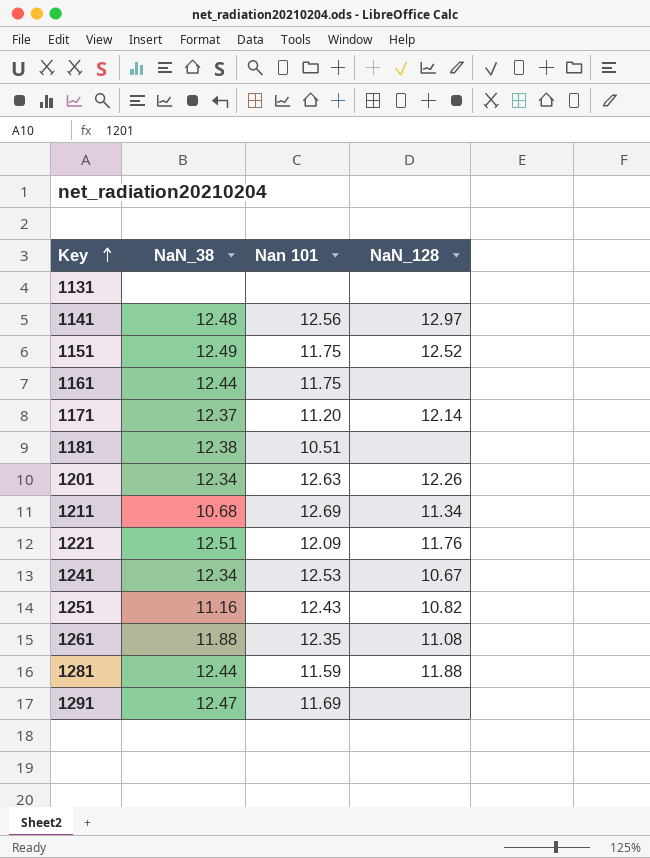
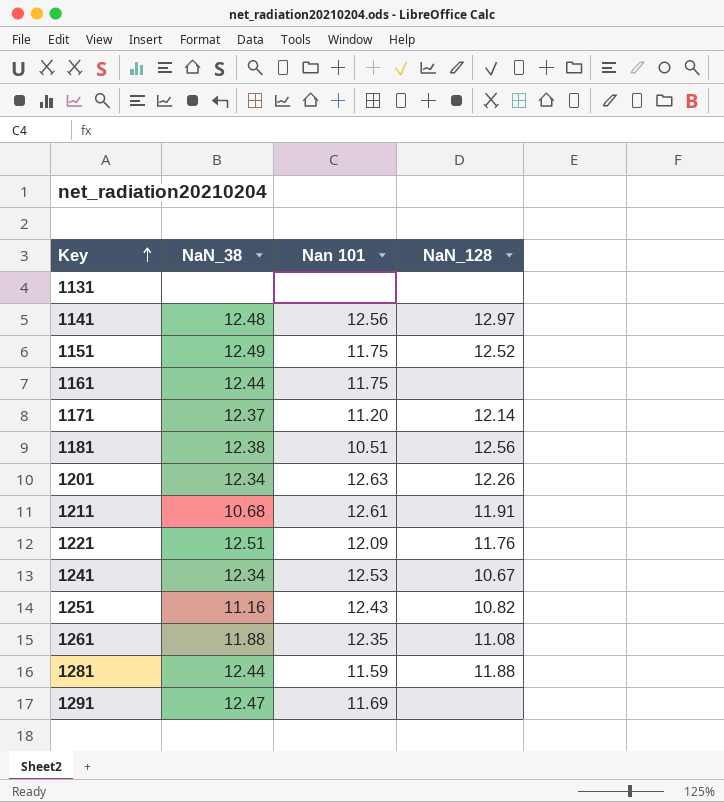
1181 | NaN_128: none -> 12.56
1211 | Nan 101: 12.69 -> 12.61
1211 | NaN_128: 11.34 -> 11.91

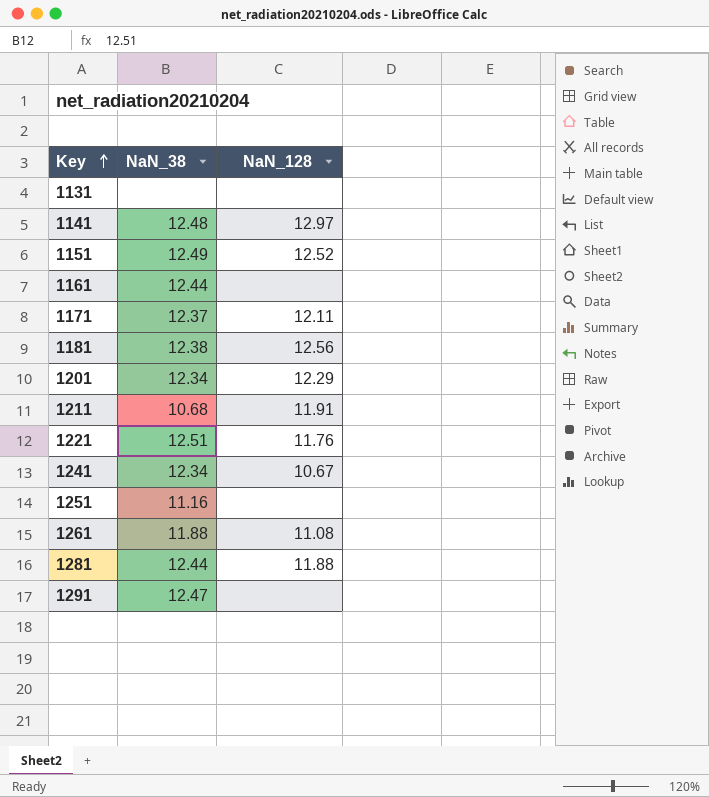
column Nan 101 | position: 3 -> none
1171 | NaN_128: 12.14 -> 12.11
1201 | NaN_128: 12.26 -> 12.29
1251 | NaN_128: 10.82 -> none

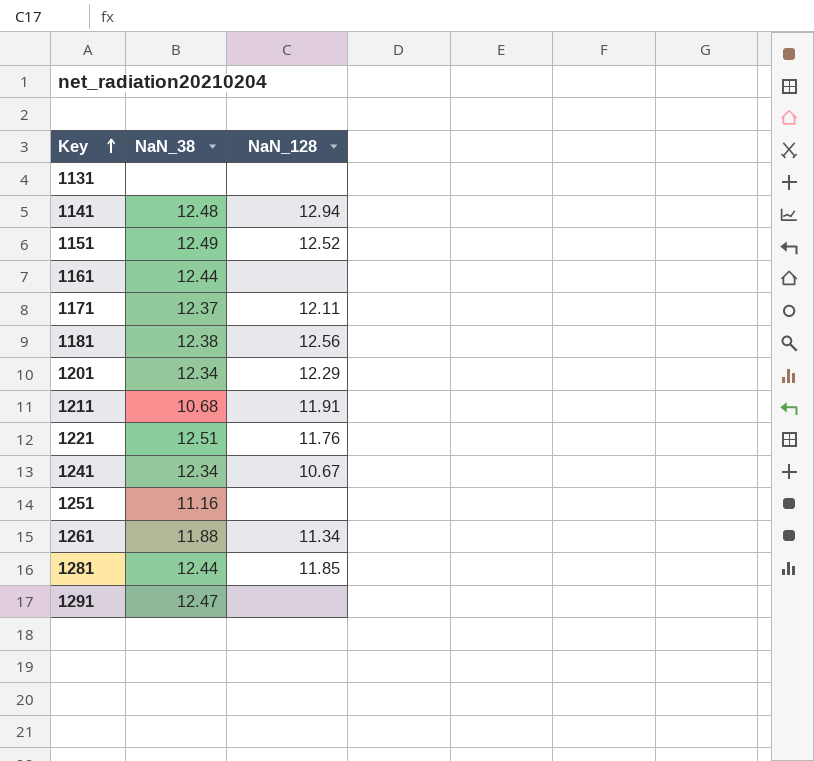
1141 | NaN_128: 12.97 -> 12.94
1261 | NaN_128: 11.08 -> 11.34
1281 | NaN_128: 11.88 -> 11.85

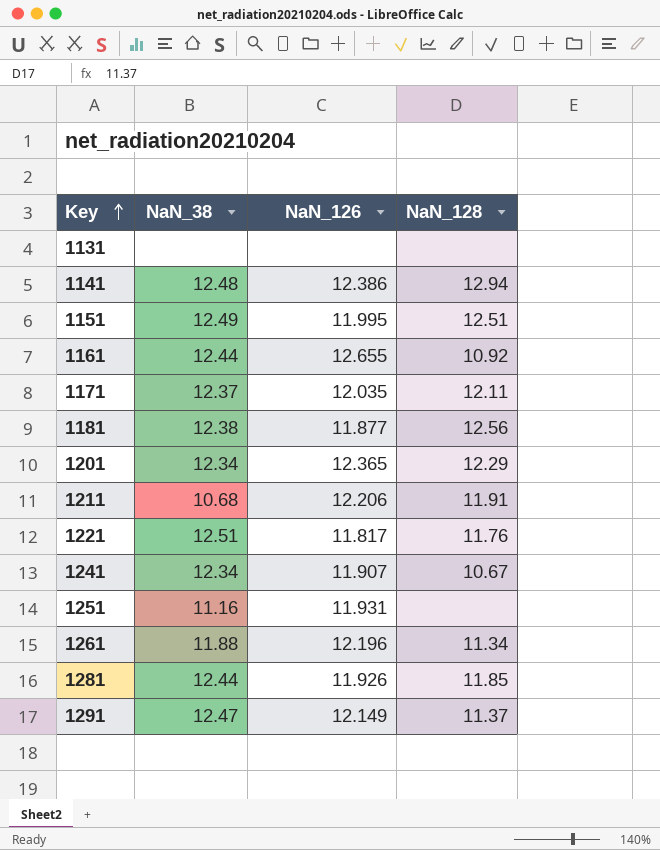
column NaN_126 | position: none -> 3
1151 | NaN_128: 12.52 -> 12.51
1161 | NaN_128: none -> 10.92
1291 | NaN_128: none -> 11.37

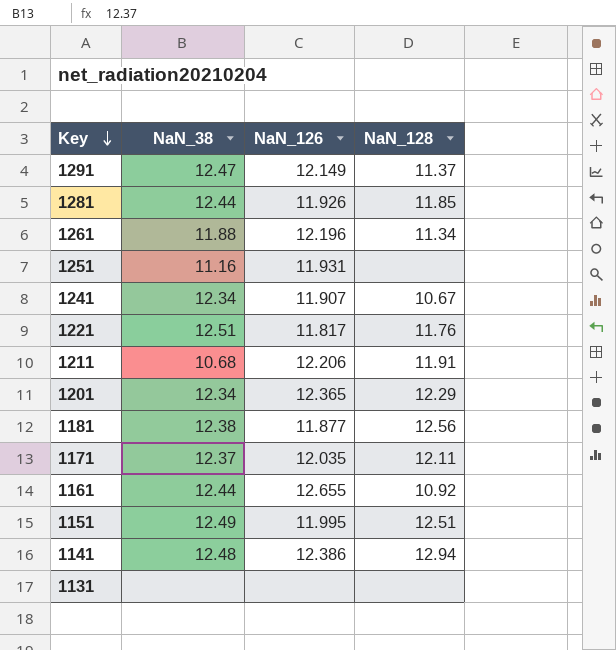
row order: Key ascending -> Key descending

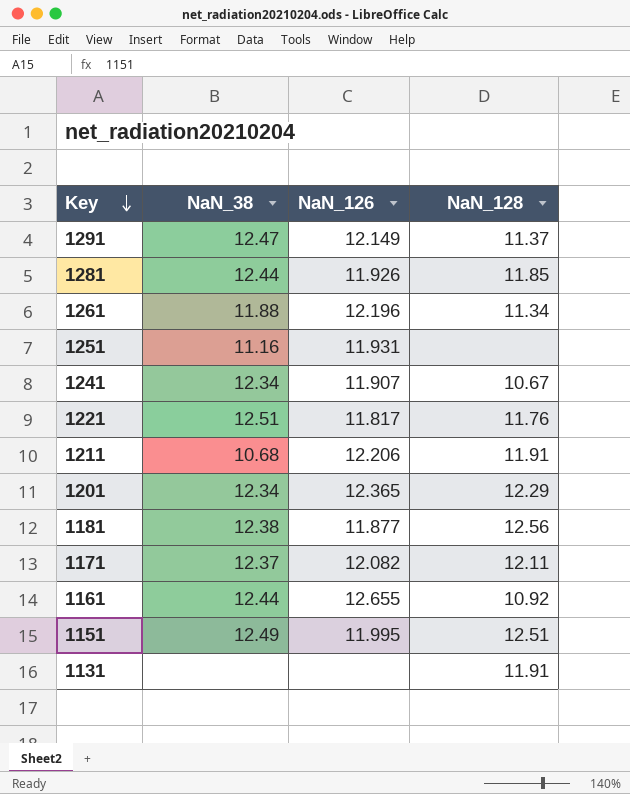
row 1141: 12.48 | 12.386 | 12.94 -> none
1171 | NaN_126: 12.035 -> 12.082
1131 | NaN_128: none -> 11.91

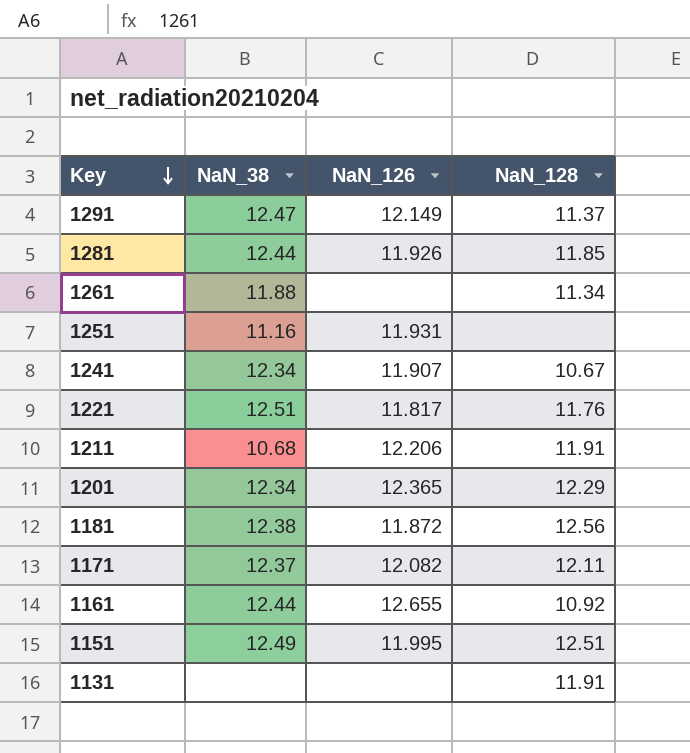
1261 | NaN_126: 12.196 -> none
1181 | NaN_126: 11.877 -> 11.872

